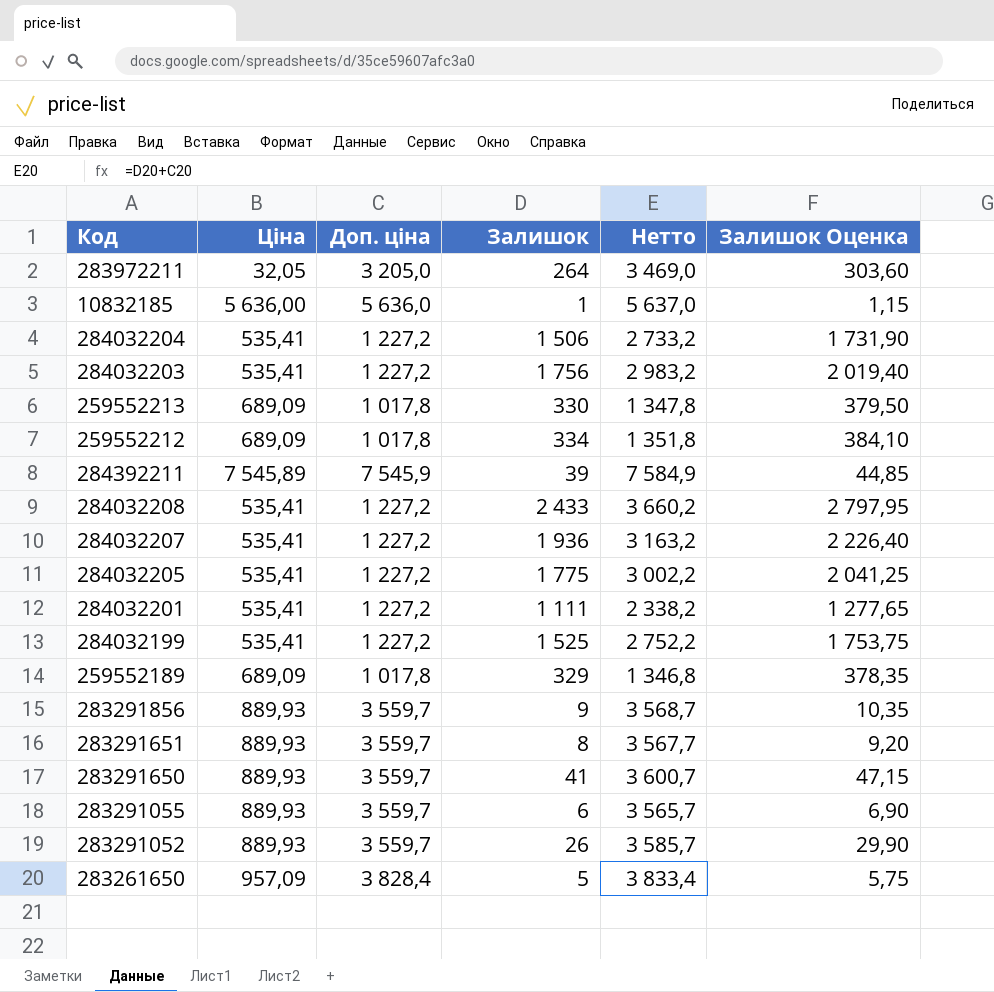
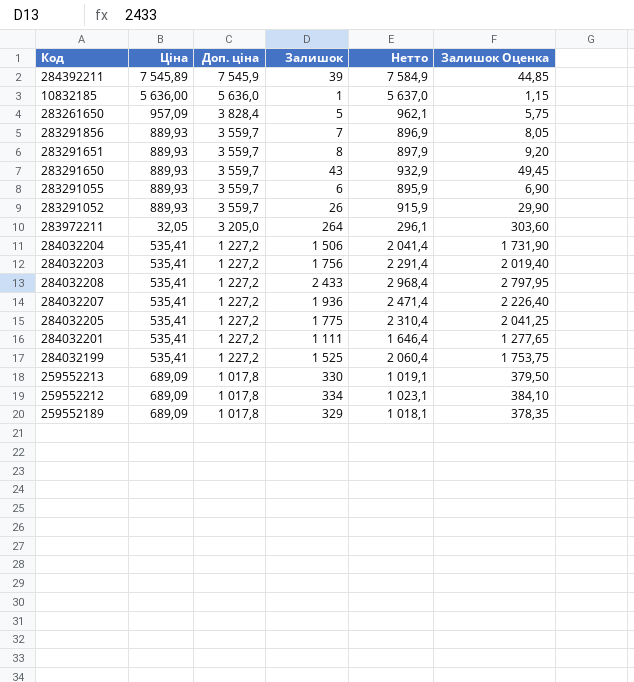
row order: none -> Доп. ціна descending
column Нетто | formula: [Доп. ціна] + [Залишок] -> [Ціна] + [Залишок]
283291856 | Залишок: 9 -> 7
283291856 | Залишок Оценка: 10,35 -> 8,05
283291650 | Залишок: 41 -> 43
283291650 | Залишок Оценка: 47,15 -> 49,45

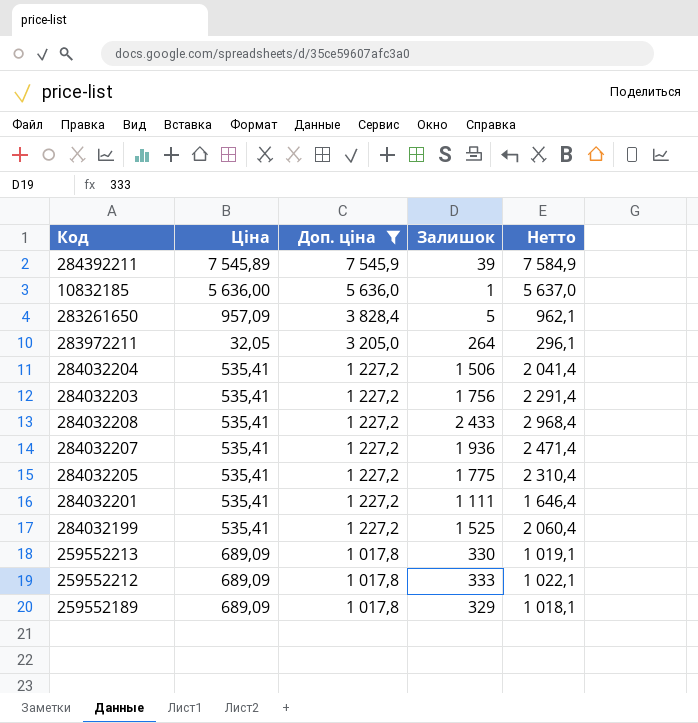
filter: none -> Доп. ціна != 3 559,7
column Залишок Оценка | formula: [Залишок] * 1,15 -> none
259552212 | Залишок: 334 -> 333
259552212 | Нетто: 1 023,1 -> 1 022,1

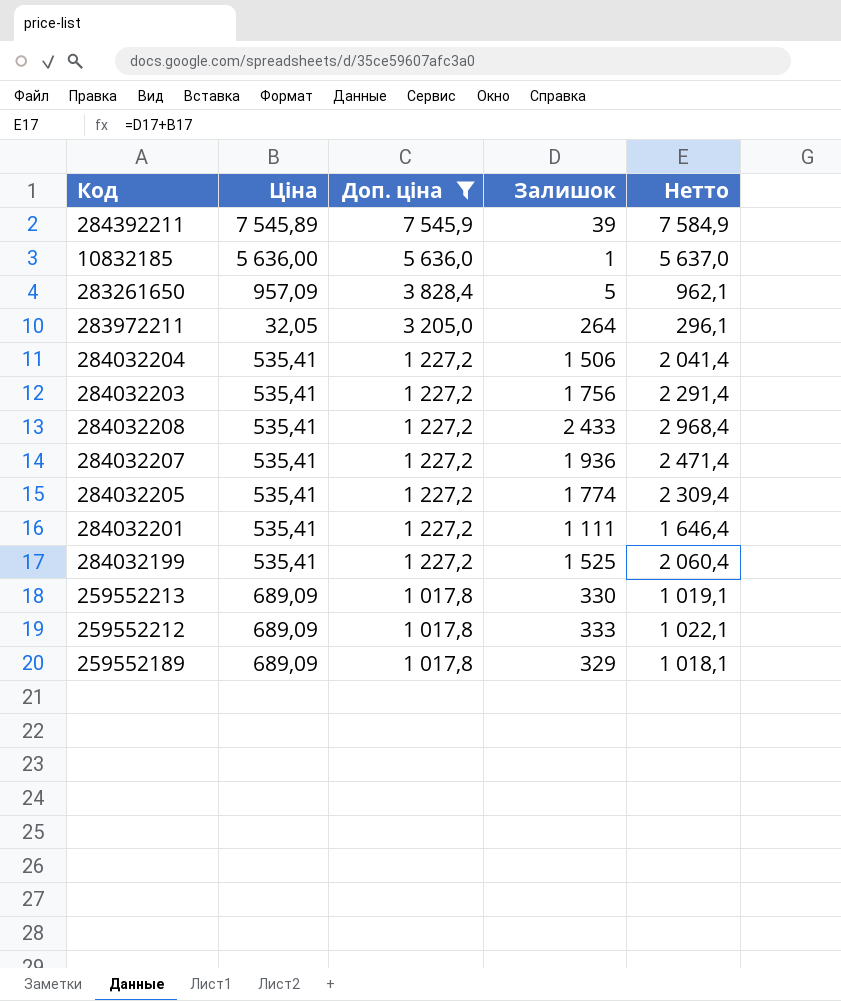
284032205 | Залишок: 1 775 -> 1 774
284032205 | Нетто: 2 310,4 -> 2 309,4

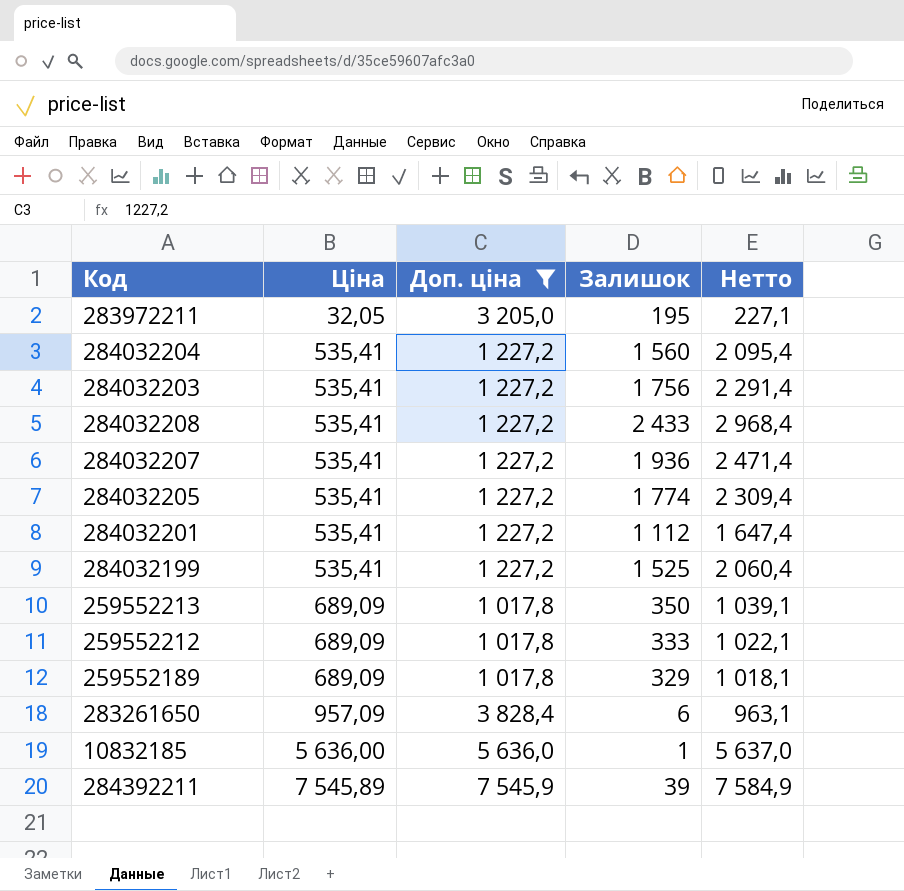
row order: Доп. ціна descending -> Ціна ascending
283972211 | Залишок: 264 -> 195
283972211 | Нетто: 296,1 -> 227,1
284032204 | Залишок: 1 506 -> 1 560
284032204 | Нетто: 2 041,4 -> 2 095,4
284032201 | Залишок: 1 111 -> 1 112
284032201 | Нетто: 1 646,4 -> 1 647,4
259552213 | Залишок: 330 -> 350
259552213 | Нетто: 1 019,1 -> 1 039,1
283261650 | Залишок: 5 -> 6
283261650 | Нетто: 962,1 -> 963,1

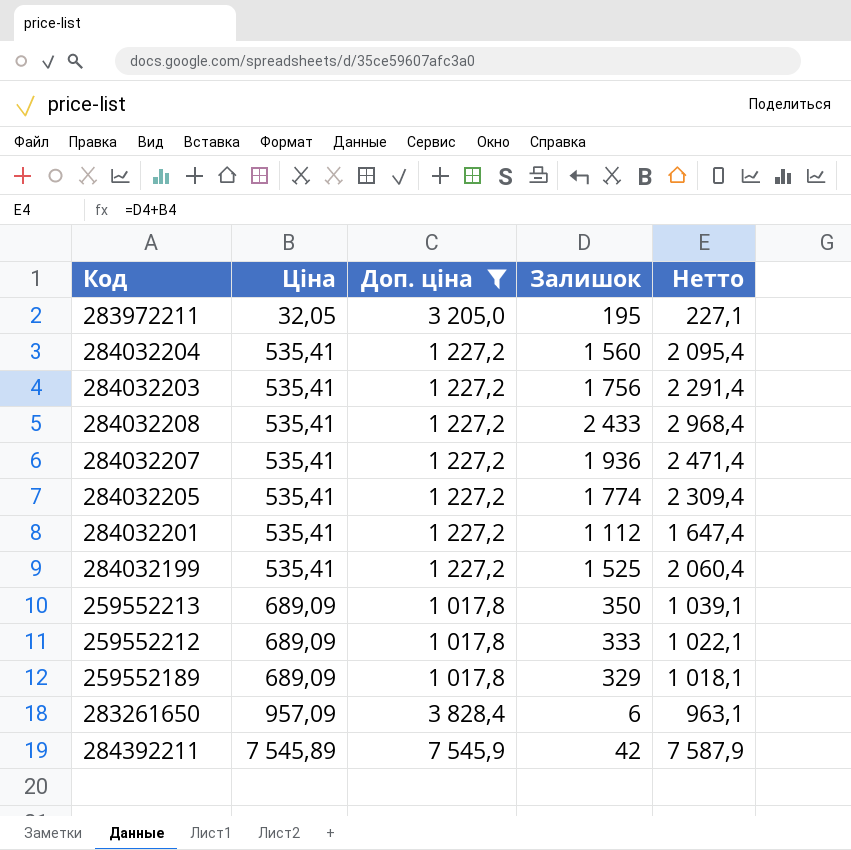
row 10832185: 5 636,00 | 5 636,0 | 1 | 5 637,0 -> none
284392211 | Залишок: 39 -> 42
284392211 | Нетто: 7 584,9 -> 7 587,9

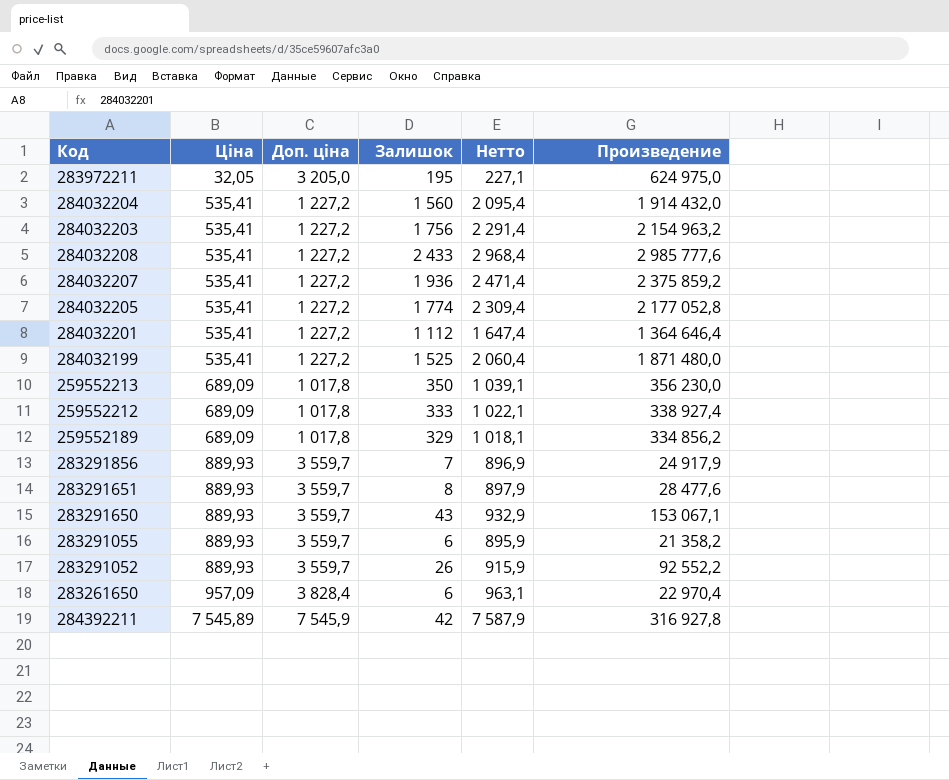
filter: Доп. ціна != 3 559,7 -> none
column Произведение | formula: none -> [Доп. ціна] * [Залишок]

